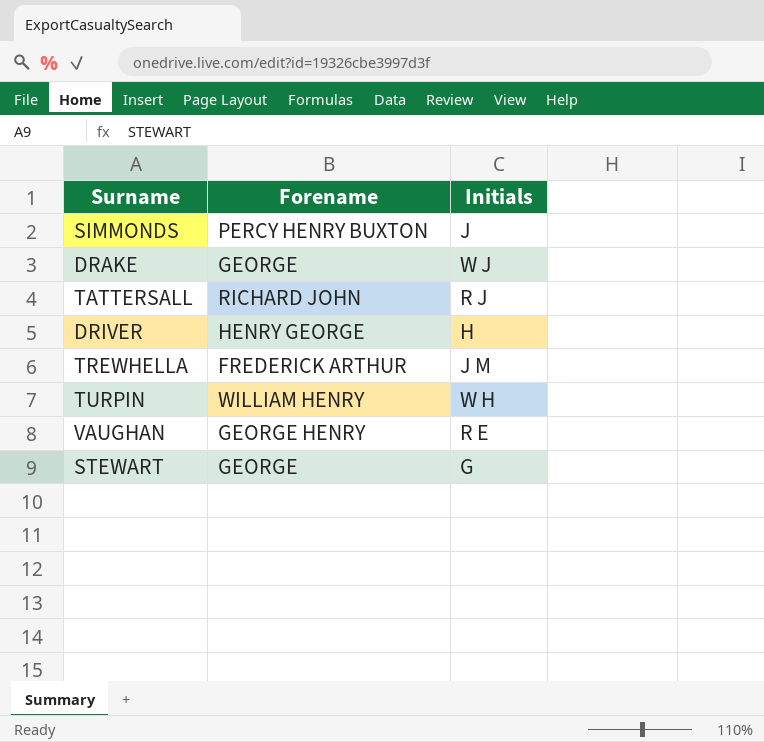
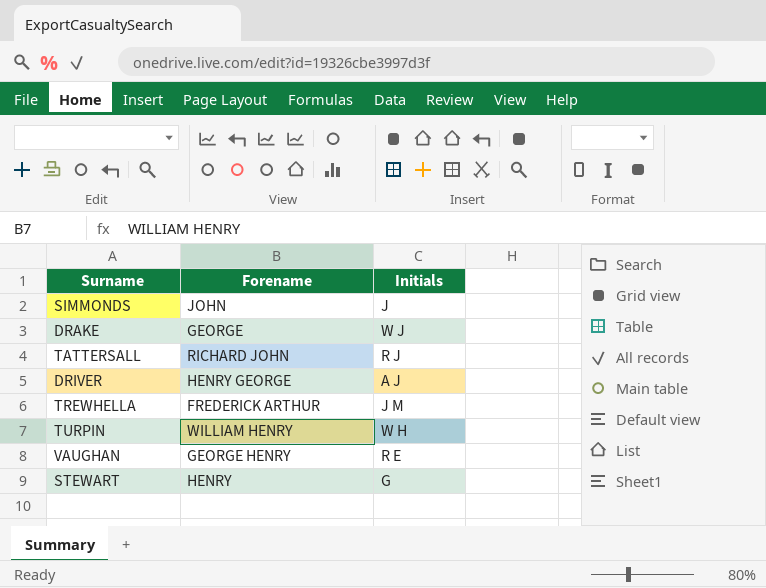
SIMMONDS | Forename: PERCY HENRY BUXTON -> JOHN
DRIVER | Initials: H -> A J
STEWART | Forename: GEORGE -> HENRY

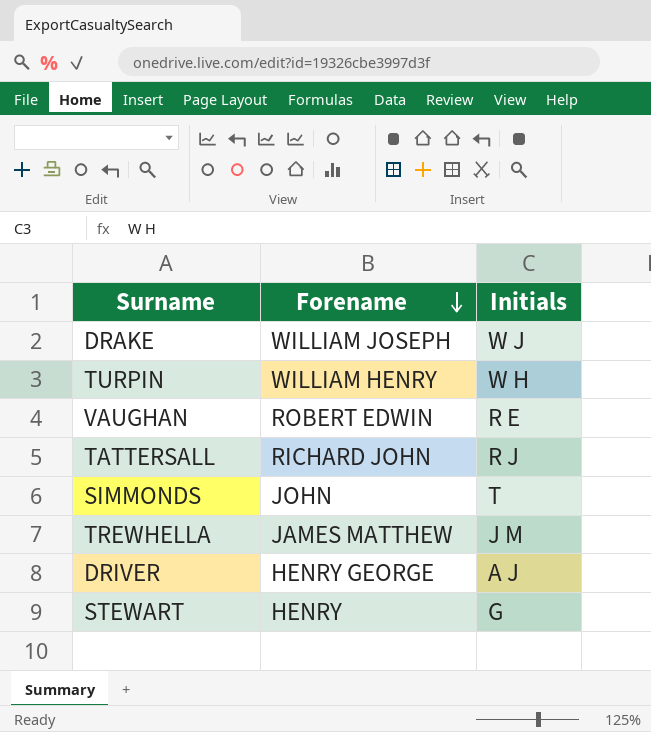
row order: none -> Forename descending
DRAKE | Forename: GEORGE -> WILLIAM JOSEPH
VAUGHAN | Forename: GEORGE HENRY -> ROBERT EDWIN
SIMMONDS | Initials: J -> T
TREWHELLA | Forename: FREDERICK ARTHUR -> JAMES MATTHEW

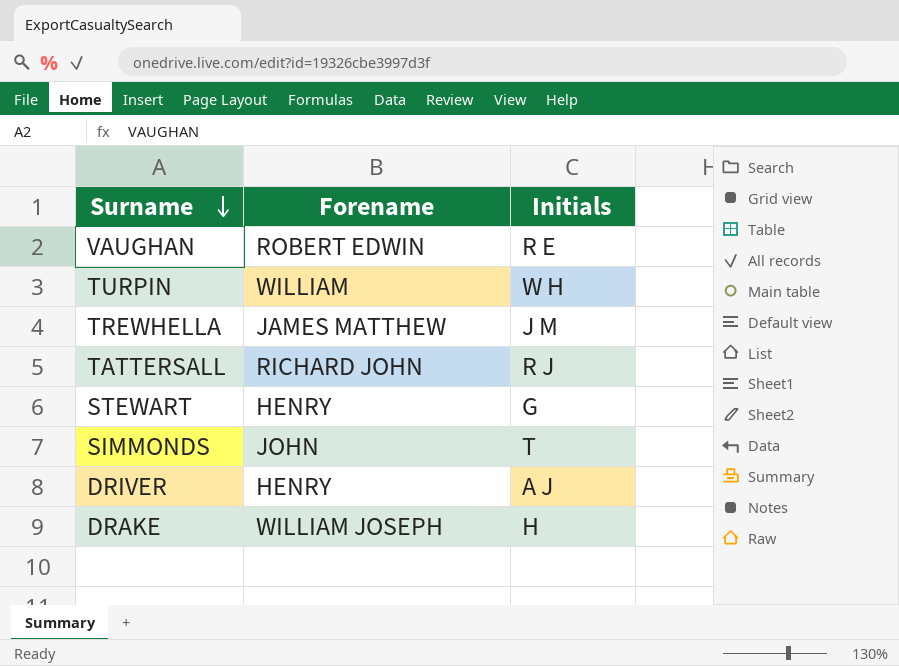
row order: Forename descending -> Surname descending
TURPIN | Forename: WILLIAM HENRY -> WILLIAM
DRIVER | Forename: HENRY GEORGE -> HENRY
DRAKE | Initials: W J -> H

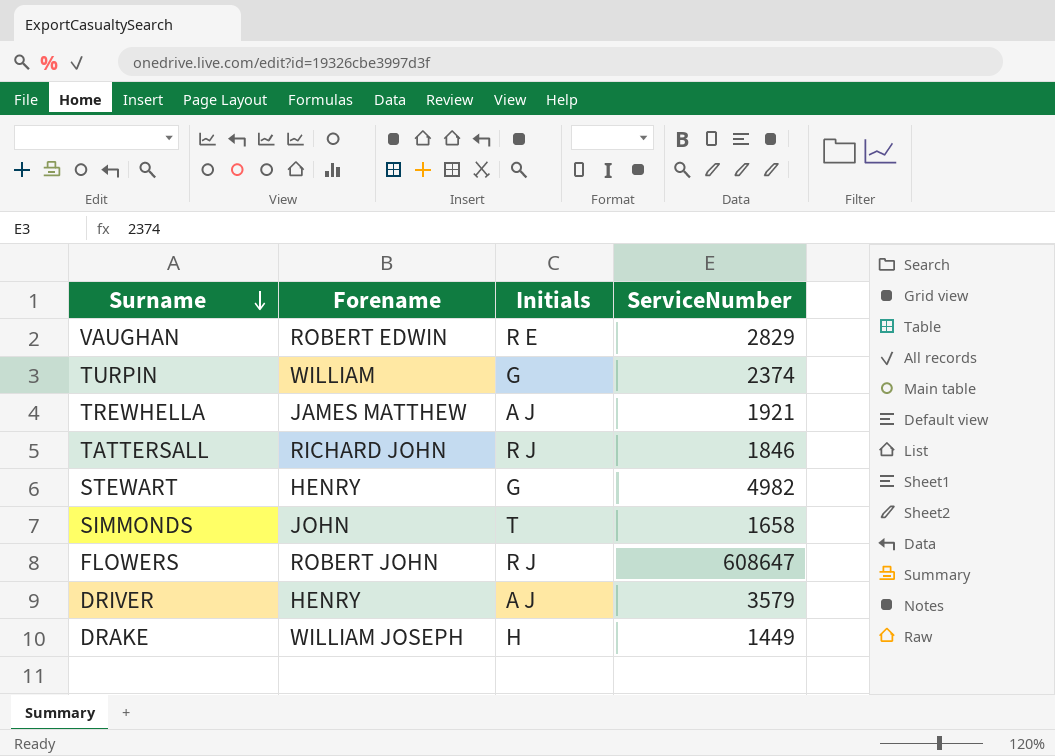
column ServiceNumber | position: none -> 4
TURPIN | Initials: W H -> G
TREWHELLA | Initials: J M -> A J
row FLOWERS: none -> ROBERT JOHN | R J | 608647

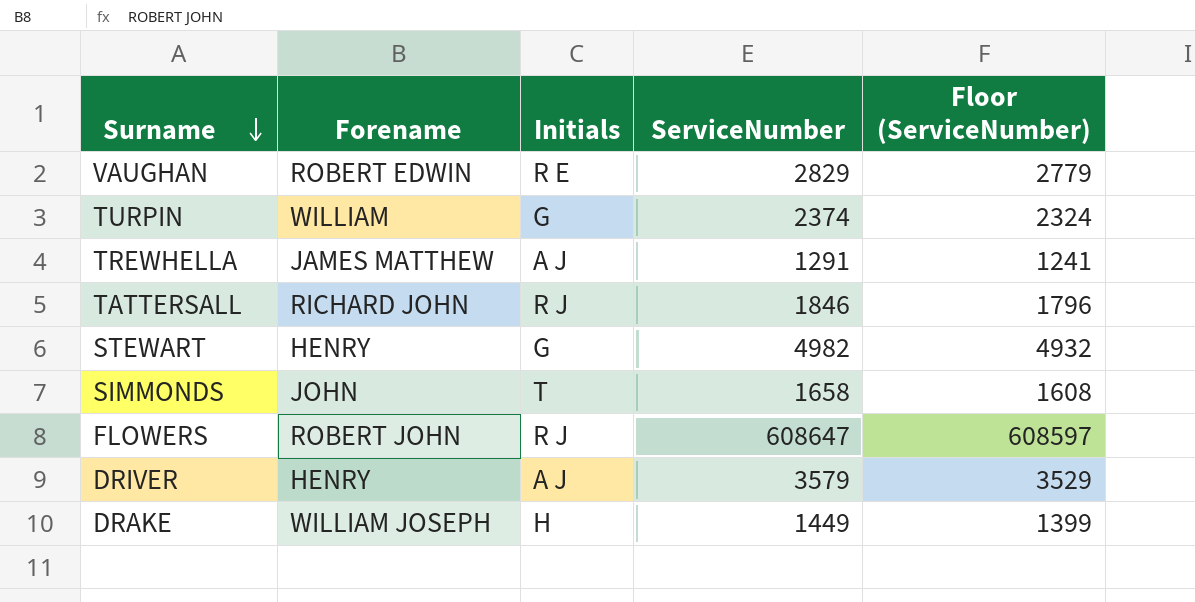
column Floor (ServiceNumber) | formula: none -> [ServiceNumber] - 50
TREWHELLA | ServiceNumber: 1921 -> 1291

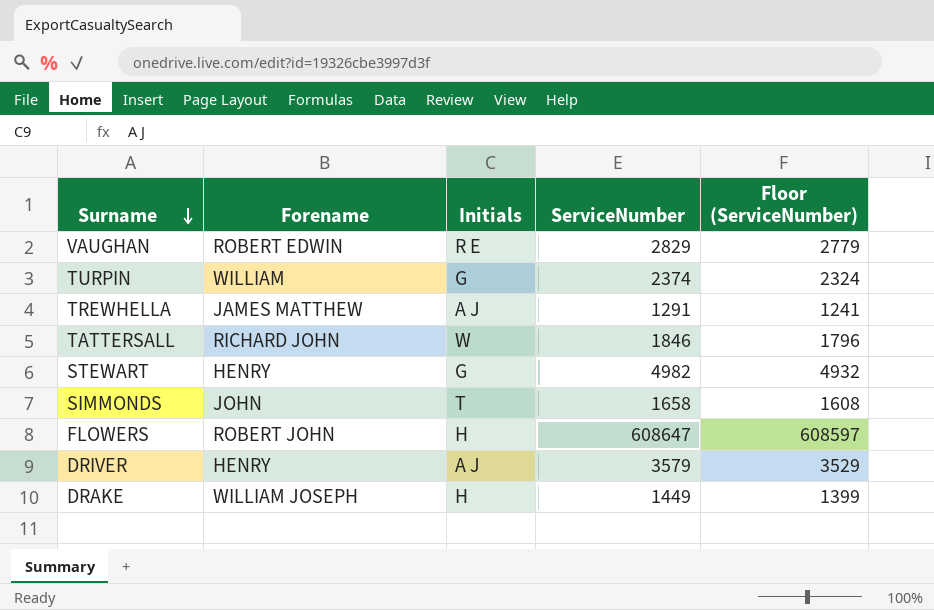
TATTERSALL | Initials: R J -> W
FLOWERS | Initials: R J -> H

